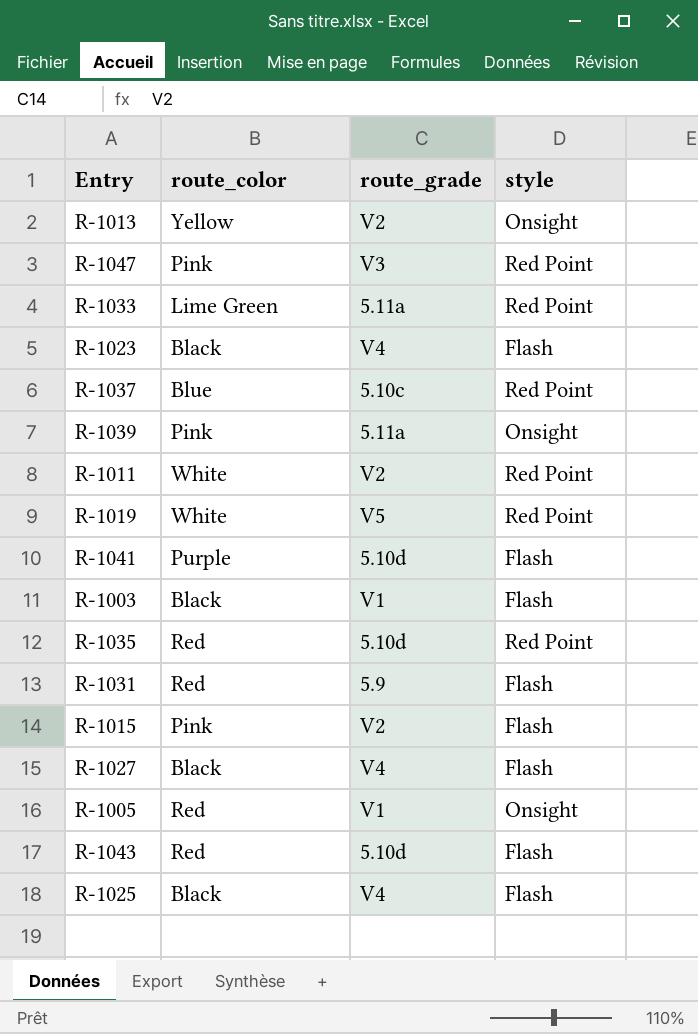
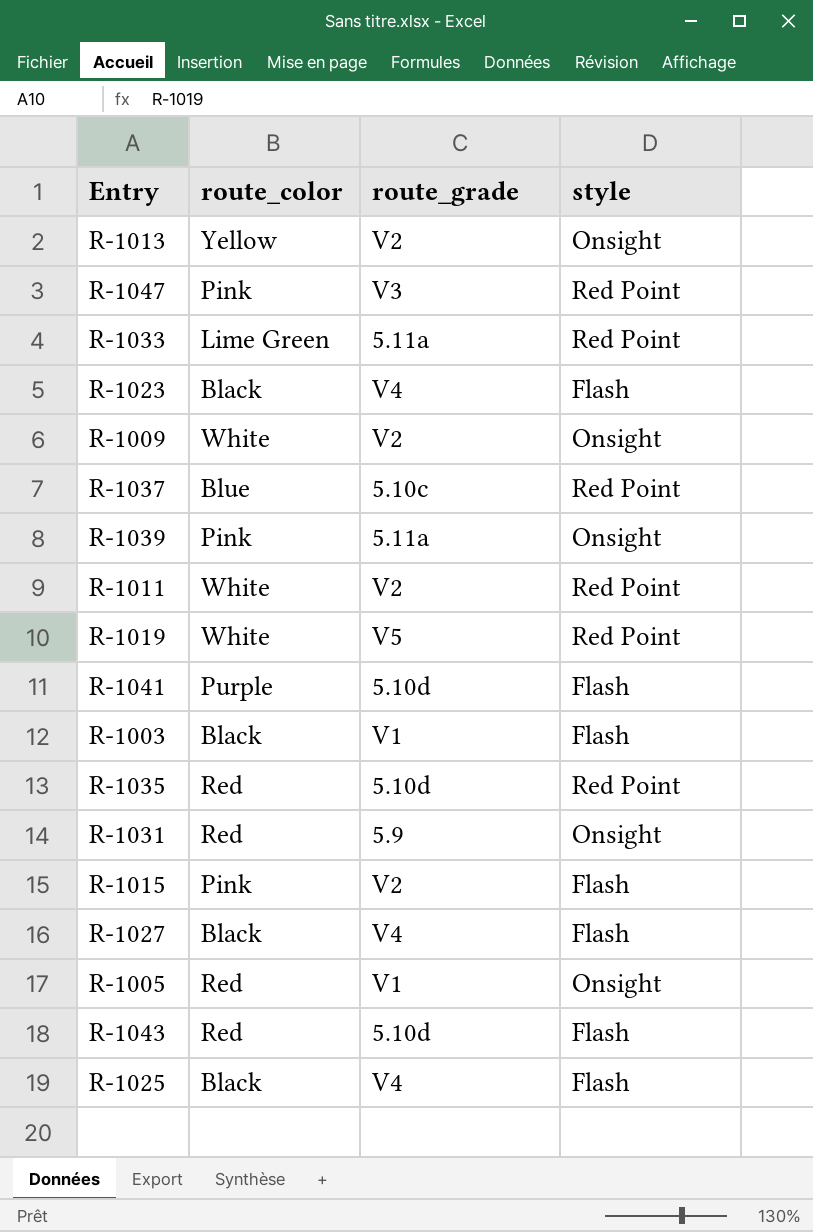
row R-1009: none -> White | V2 | Onsight
R-1031 | style: Flash -> Onsight

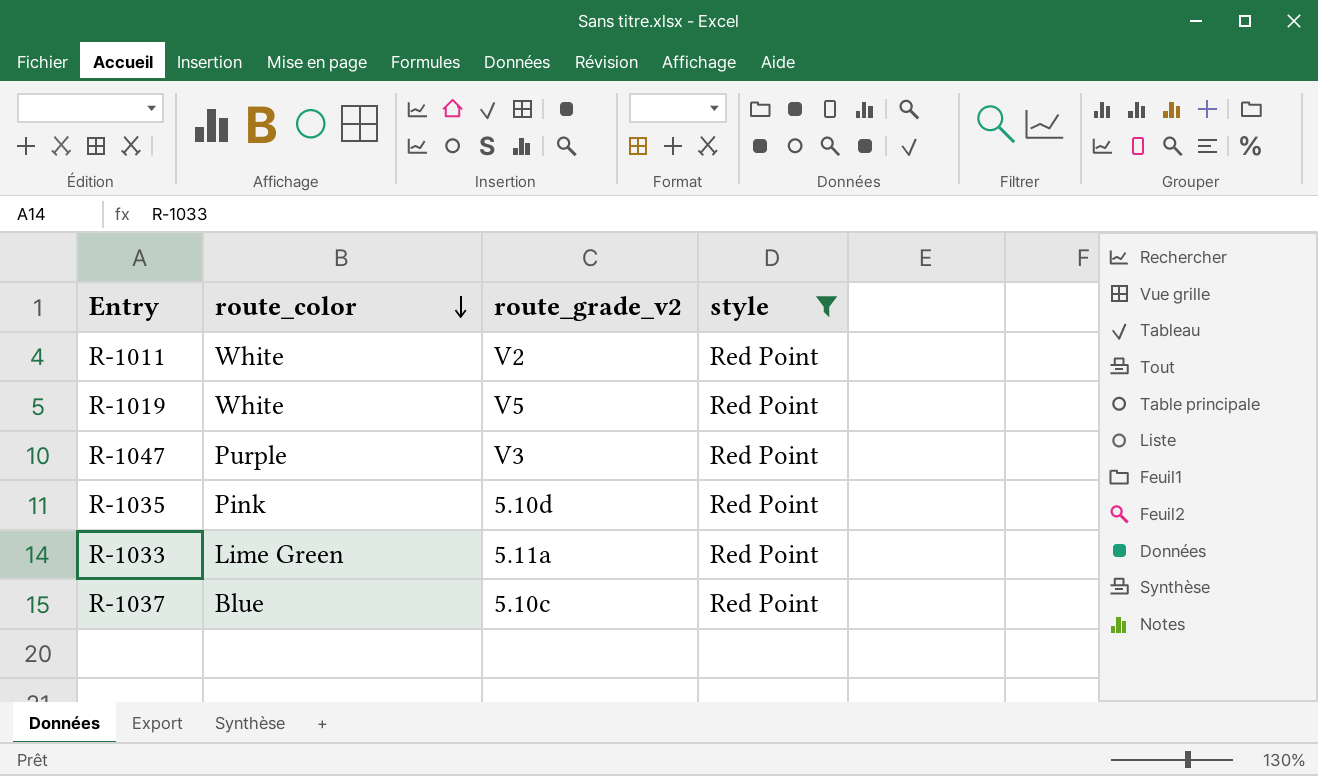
filter: none -> style = Red Point
row order: none -> route_color descending
column name: route_grade -> route_grade_v2
R-1047 | route_color: Pink -> Purple
R-1035 | route_color: Red -> Pink

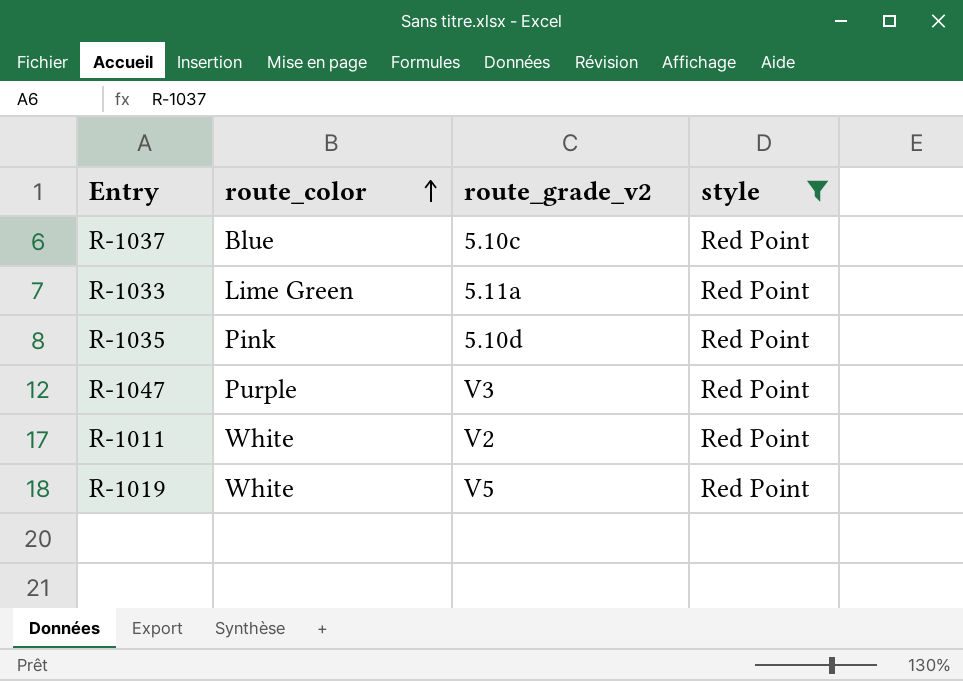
row order: route_color descending -> route_color ascending

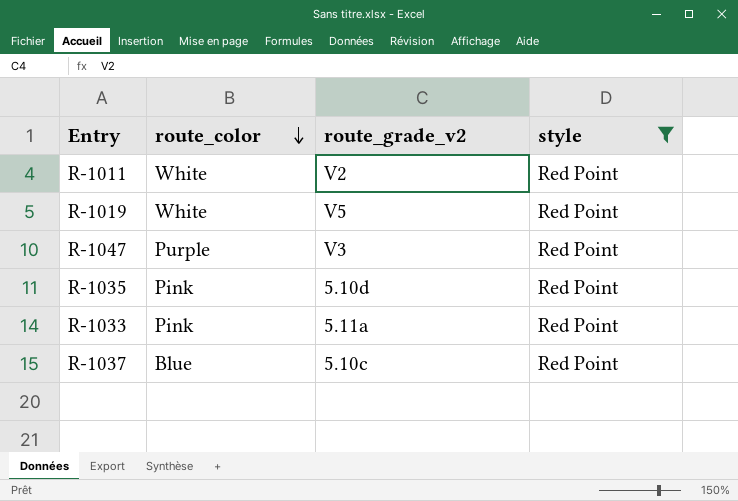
row order: route_color ascending -> route_color descending
R-1033 | route_color: Lime Green -> Pink

